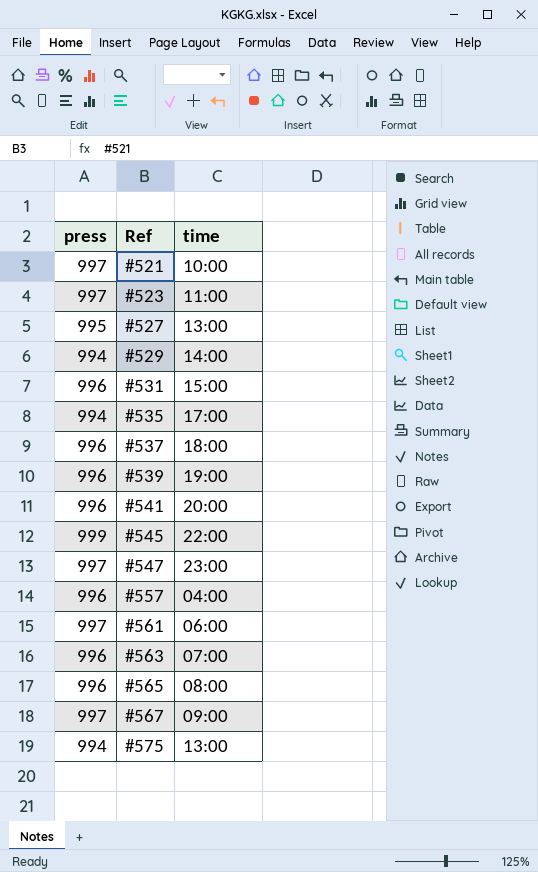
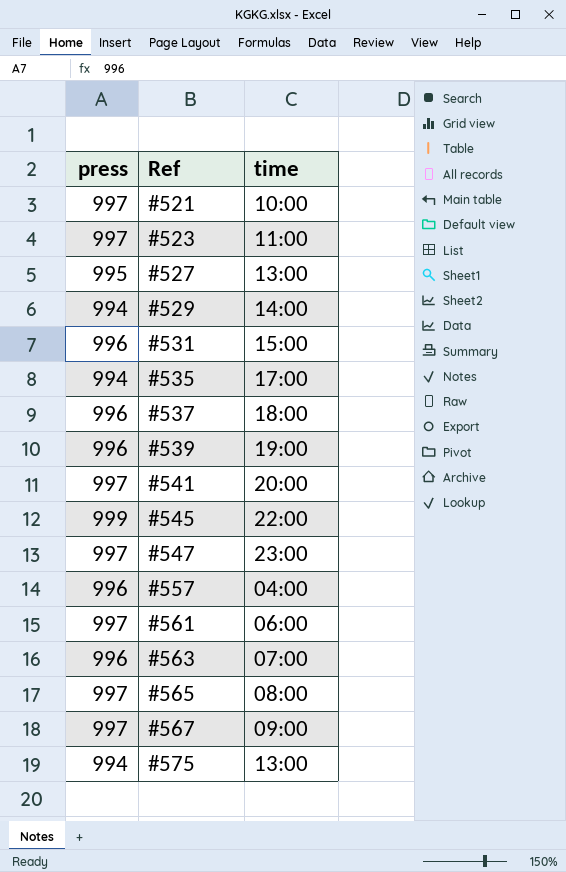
#541 | press: 996 -> 997
#565 | press: 996 -> 997

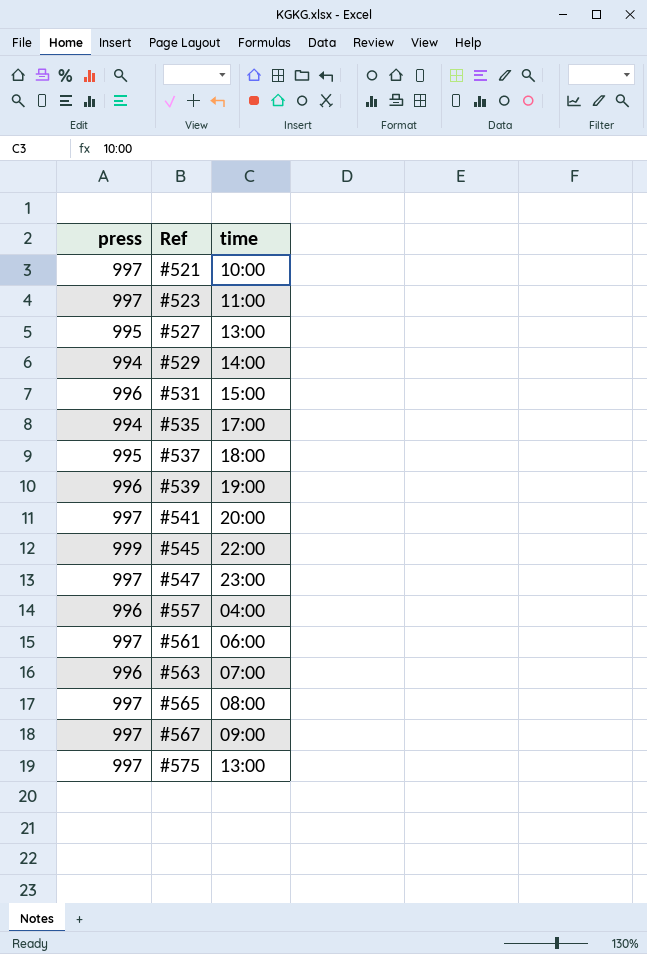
#537 | press: 996 -> 995
#575 | press: 994 -> 997

